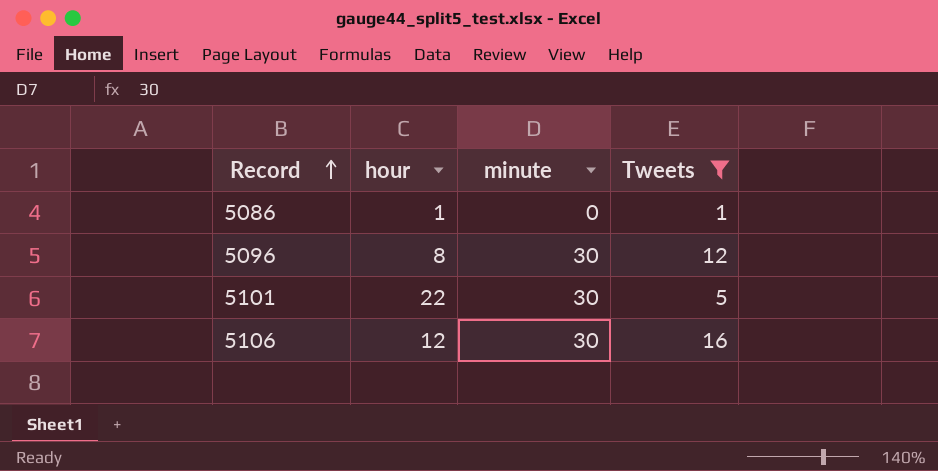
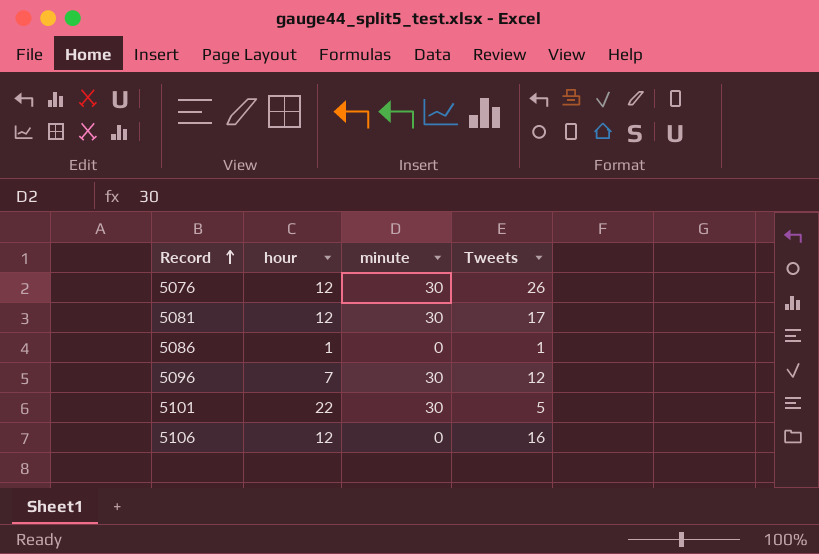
filter: Tweets <= 16 -> none
5096 | hour: 8 -> 7
5106 | minute: 30 -> 0

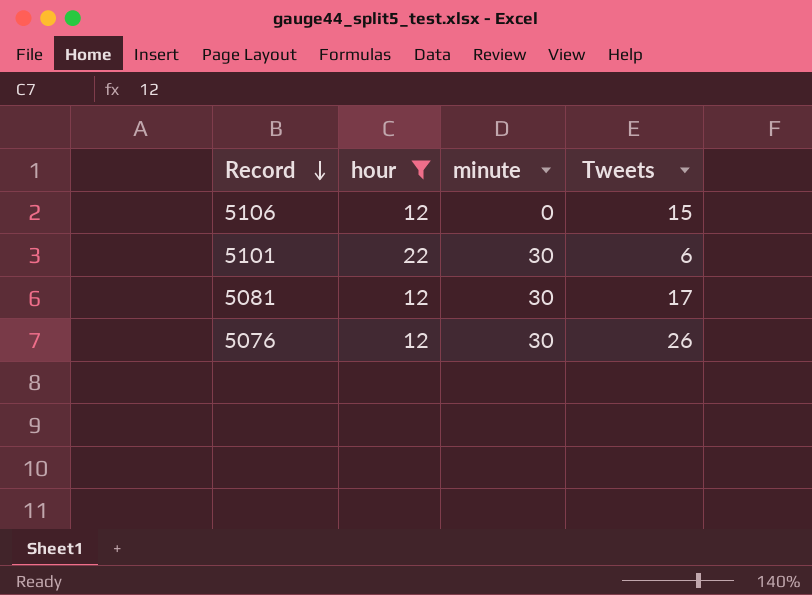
filter: none -> hour >= 12
row order: Record ascending -> Record descending
5106 | Tweets: 16 -> 15
5101 | Tweets: 5 -> 6

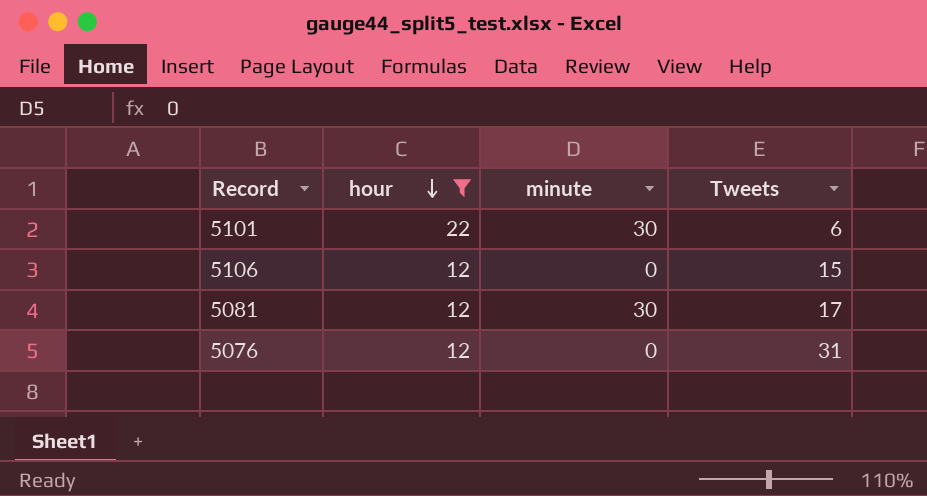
row order: Record descending -> hour descending
5076 | minute: 30 -> 0
5076 | Tweets: 26 -> 31

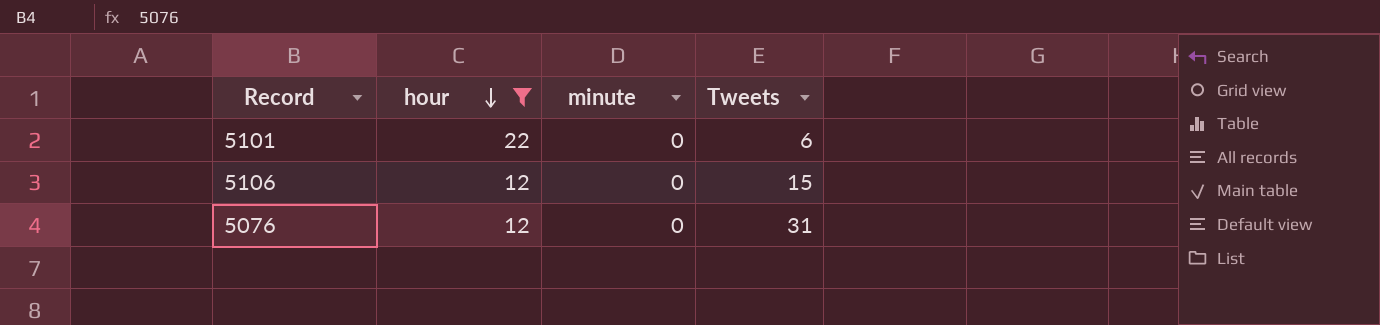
row 5081: 12 | 30 | 17 -> none
5101 | minute: 30 -> 0

